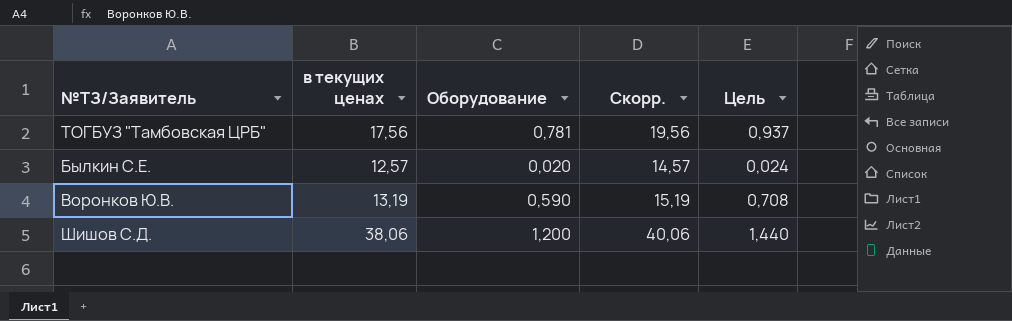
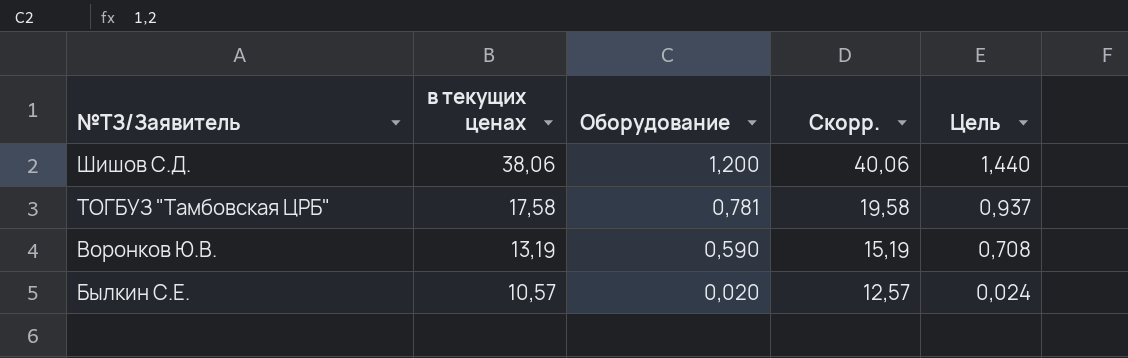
row order: none -> №ТЗ/Заявитель descending
ТОГБУЗ "Тамбовская ЦРБ" | в текущих ценах: 17,56 -> 17,58
ТОГБУЗ "Тамбовская ЦРБ" | Скорр.: 19,56 -> 19,58
Былкин С.Е. | в текущих ценах: 12,57 -> 10,57
Былкин С.Е. | Скорр.: 14,57 -> 12,57

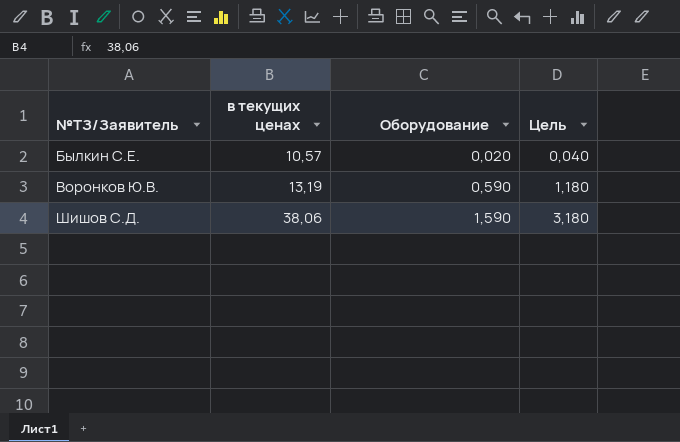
row order: №ТЗ/Заявитель descending -> №ТЗ/Заявитель ascending
column Скорр. | formula: [в текущих ценах] + 2 -> none
column Цель | formula: [Оборудование] * 1,2 -> [Оборудование] * 2
row ТОГБУЗ "Тамбовская ЦРБ": 17,58 | 0,781 | 19,58 | 0,937 -> none
Шишов С.Д. | Оборудование: 1,200 -> 1,590

